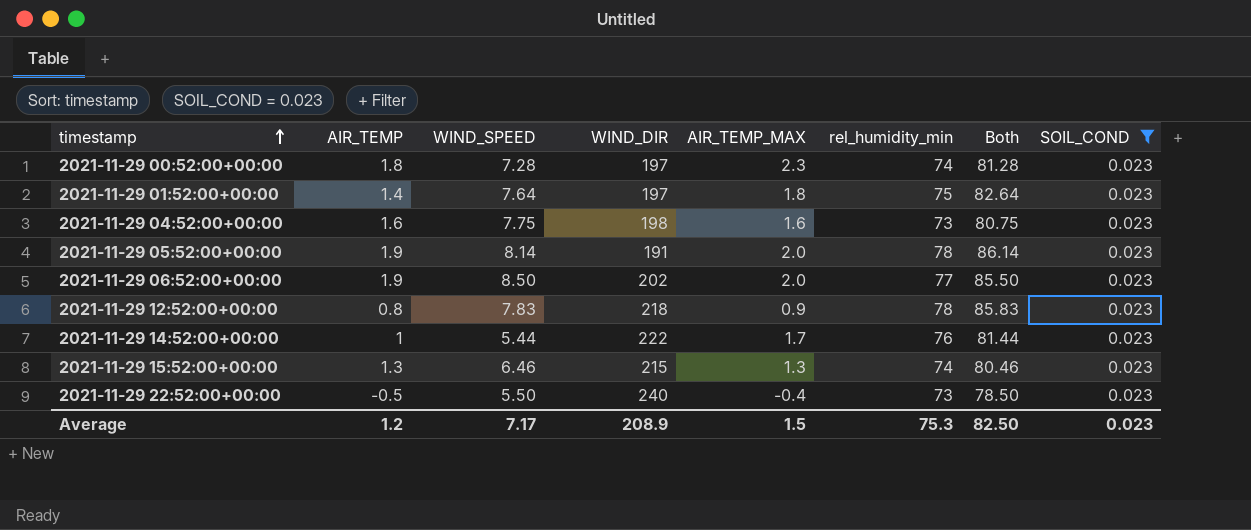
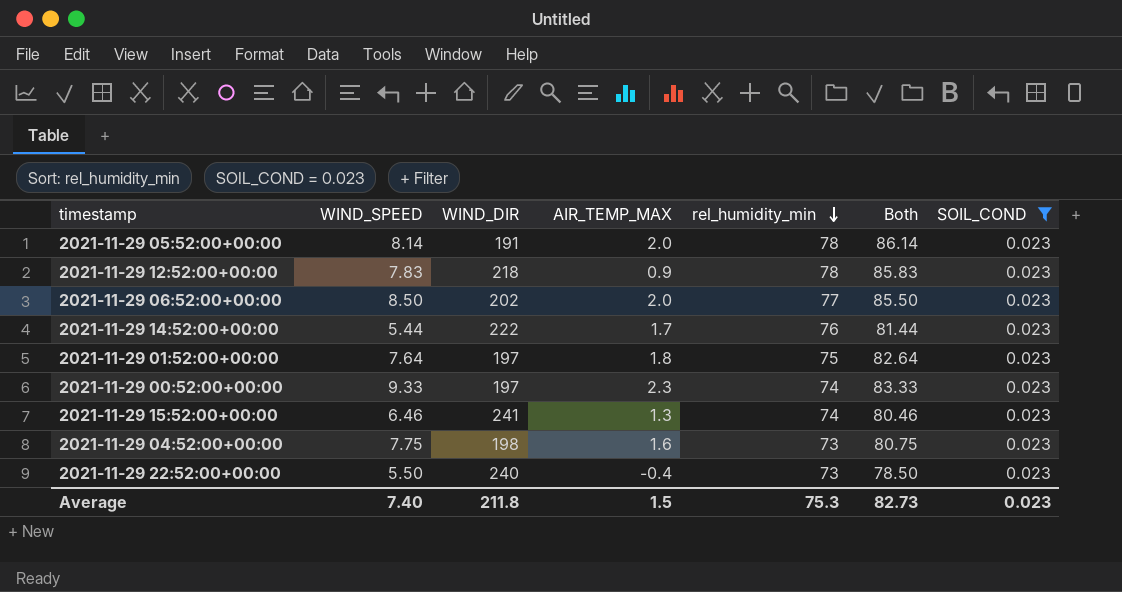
row order: timestamp ascending -> rel_humidity_min descending
column AIR_TEMP | position: 2 -> none
2021-11-29 00:52:00+00:00 | WIND_SPEED: 7.28 -> 9.33
2021-11-29 00:52:00+00:00 | Both: 81.28 -> 83.33
2021-11-29 15:52:00+00:00 | WIND_DIR: 215 -> 241
Average | WIND_SPEED: 7.17 -> 7.40
Average | WIND_DIR: 208.9 -> 211.8
Average | Both: 82.50 -> 82.73

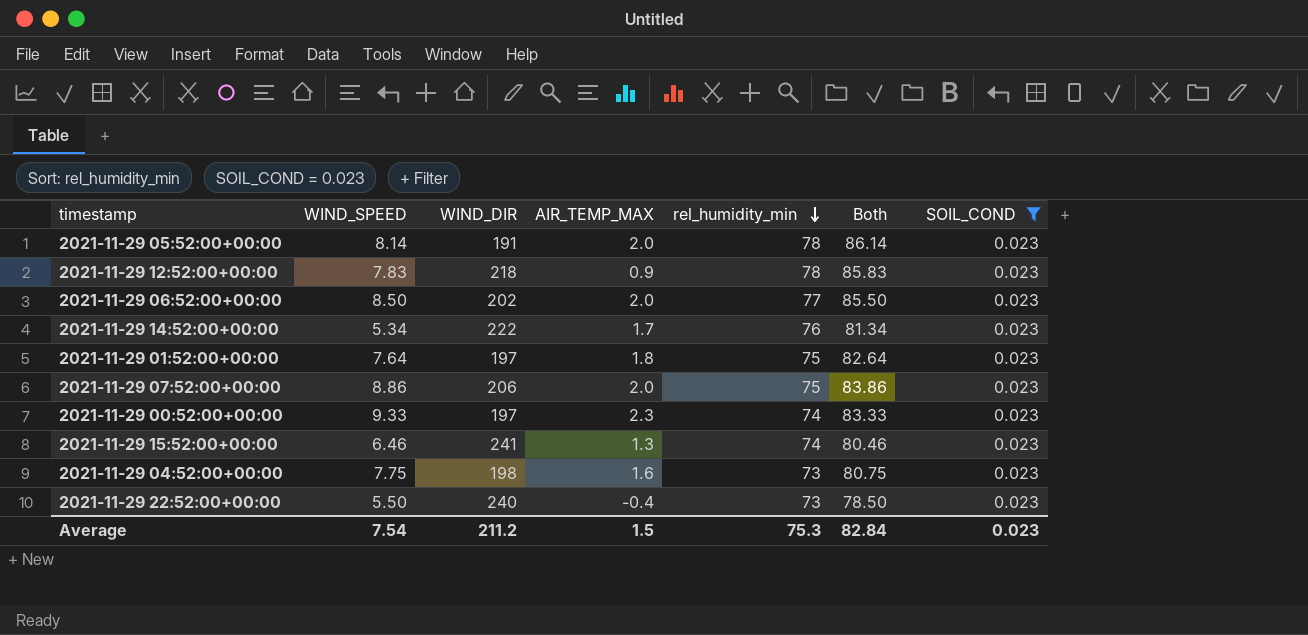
2021-11-29 14:52:00+00:00 | WIND_SPEED: 5.44 -> 5.34
2021-11-29 14:52:00+00:00 | Both: 81.44 -> 81.34
row 2021-11-29 07:52:00+00:00: none -> 8.86 | 206 | 2.0 | 75 | 83.86 | 0.023
Average | WIND_SPEED: 7.40 -> 7.54
Average | WIND_DIR: 211.8 -> 211.2
Average | Both: 82.73 -> 82.84

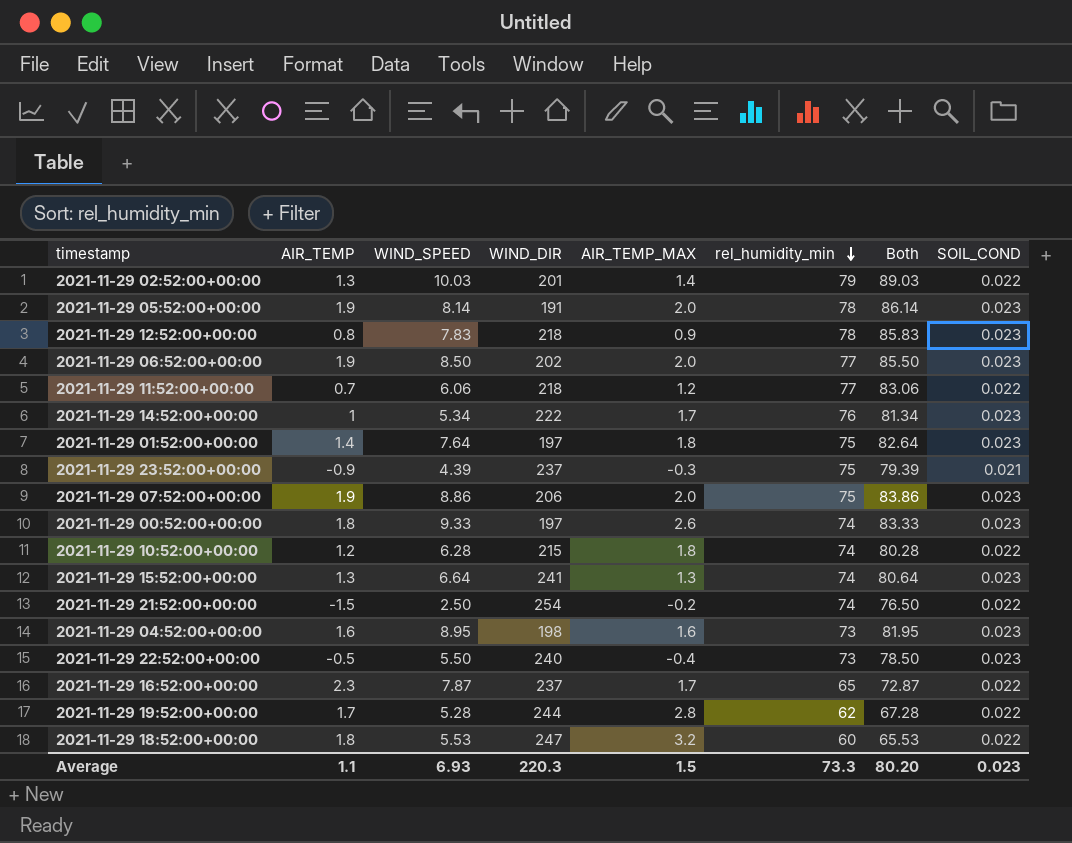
filter: SOIL_COND = 0.023 -> none
column AIR_TEMP | position: none -> 2
2021-11-29 00:52:00+00:00 | AIR_TEMP_MAX: 2.3 -> 2.6
2021-11-29 15:52:00+00:00 | WIND_SPEED: 6.46 -> 6.64
2021-11-29 15:52:00+00:00 | Both: 80.46 -> 80.64
2021-11-29 04:52:00+00:00 | WIND_SPEED: 7.75 -> 8.95
2021-11-29 04:52:00+00:00 | Both: 80.75 -> 81.95
Average | WIND_SPEED: 7.54 -> 6.93
Average | WIND_DIR: 211.2 -> 220.3
Average | rel_humidity_min: 75.3 -> 73.3
Average | Both: 82.84 -> 80.20

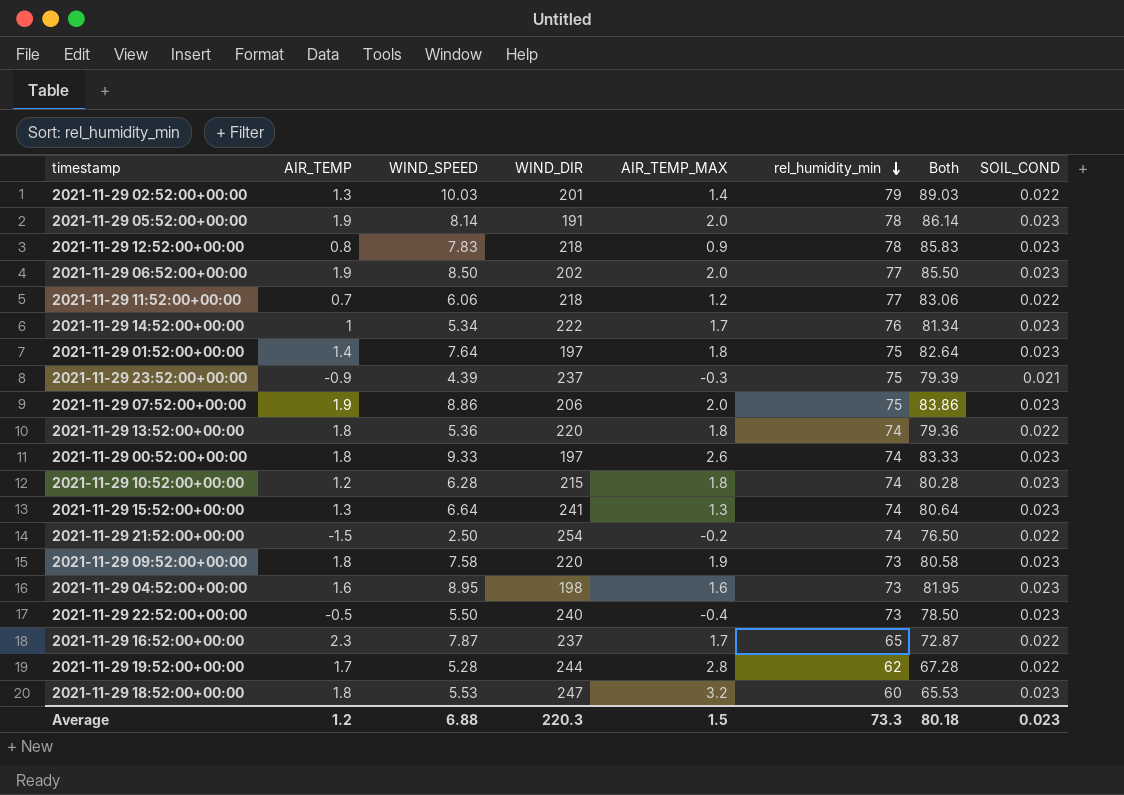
row 2021-11-29 13:52:00+00:00: none -> 1.8 | 5.36 | 220 | 1.8 | 74 | 79.36 | 0.022
2021-11-29 10:52:00+00:00 | SOIL_COND: 0.022 -> 0.023
row 2021-11-29 09:52:00+00:00: none -> 1.8 | 7.58 | 220 | 1.9 | 73 | 80.58 | 0.023
2021-11-29 18:52:00+00:00 | SOIL_COND: 0.022 -> 0.023
Average | AIR_TEMP: 1.1 -> 1.2
Average | WIND_SPEED: 6.93 -> 6.88
Average | Both: 80.20 -> 80.18

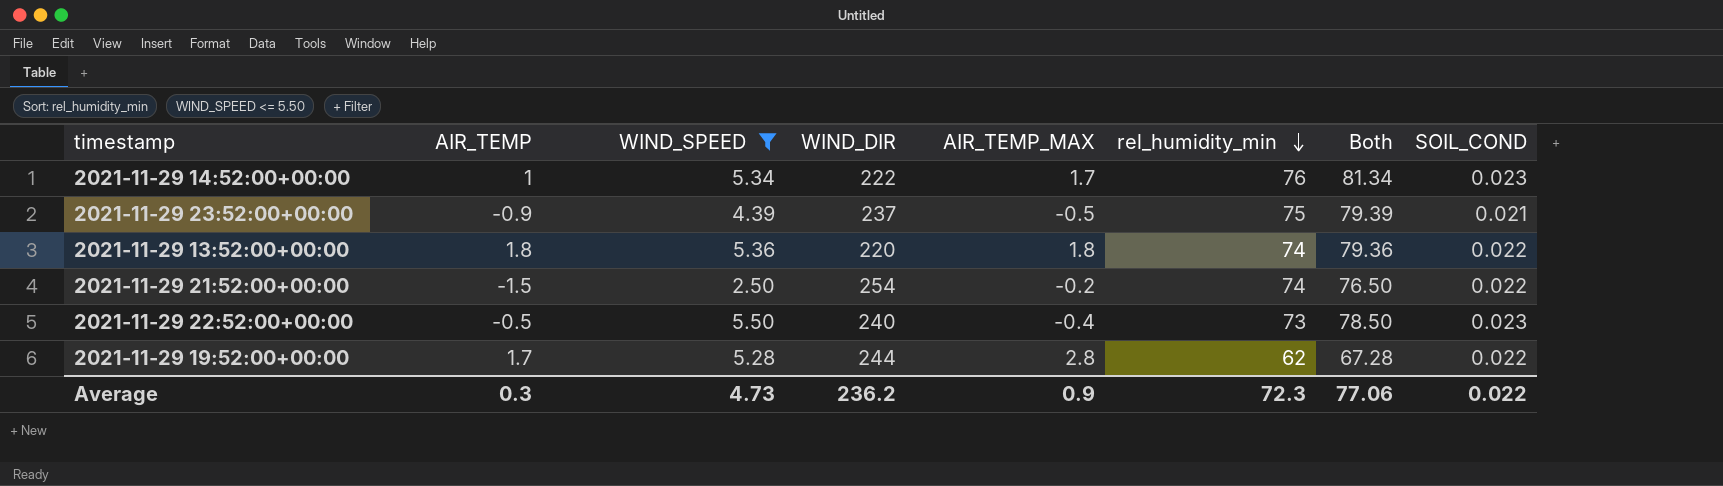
filter: none -> WIND_SPEED <= 5.50
2021-11-29 23:52:00+00:00 | AIR_TEMP_MAX: -0.3 -> -0.5
Average | AIR_TEMP: 1.2 -> 0.3
Average | WIND_SPEED: 6.88 -> 4.73
Average | WIND_DIR: 220.3 -> 236.2
Average | AIR_TEMP_MAX: 1.5 -> 0.9
Average | rel_humidity_min: 73.3 -> 72.3
Average | Both: 80.18 -> 77.06
Average | SOIL_COND: 0.023 -> 0.022

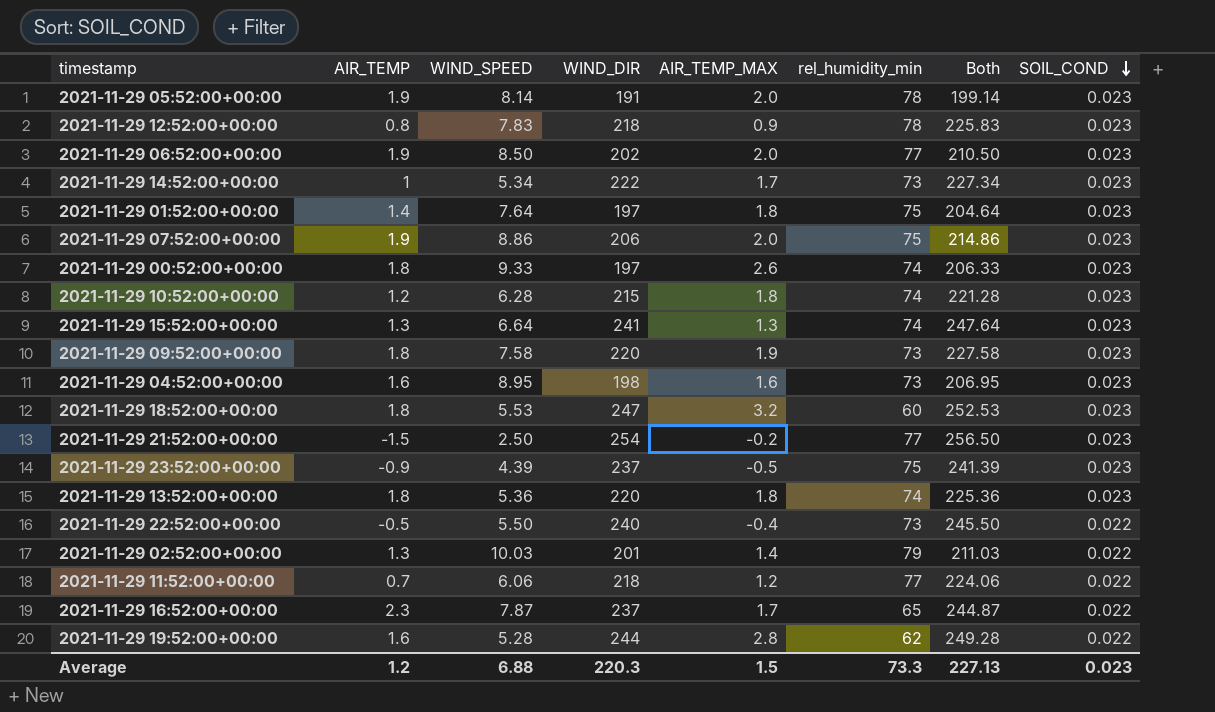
filter: WIND_SPEED <= 5.50 -> none
row order: rel_humidity_min descending -> SOIL_COND descending
column Both | formula: [WIND_SPEED] + [rel_humidity_min] -> [WIND_SPEED] + [WIND_DIR]
2021-11-29 14:52:00+00:00 | rel_humidity_min: 76 -> 73
2021-11-29 21:52:00+00:00 | rel_humidity_min: 74 -> 77
2021-11-29 21:52:00+00:00 | SOIL_COND: 0.022 -> 0.023
2021-11-29 23:52:00+00:00 | SOIL_COND: 0.021 -> 0.023
2021-11-29 13:52:00+00:00 | SOIL_COND: 0.022 -> 0.023
2021-11-29 22:52:00+00:00 | SOIL_COND: 0.023 -> 0.022
2021-11-29 19:52:00+00:00 | AIR_TEMP: 1.7 -> 1.6
Average | AIR_TEMP: 0.3 -> 1.2
Average | WIND_SPEED: 4.73 -> 6.88
Average | WIND_DIR: 236.2 -> 220.3
Average | AIR_TEMP_MAX: 0.9 -> 1.5
Average | rel_humidity_min: 72.3 -> 73.3
Average | Both: 77.06 -> 227.13
Average | SOIL_COND: 0.022 -> 0.023

